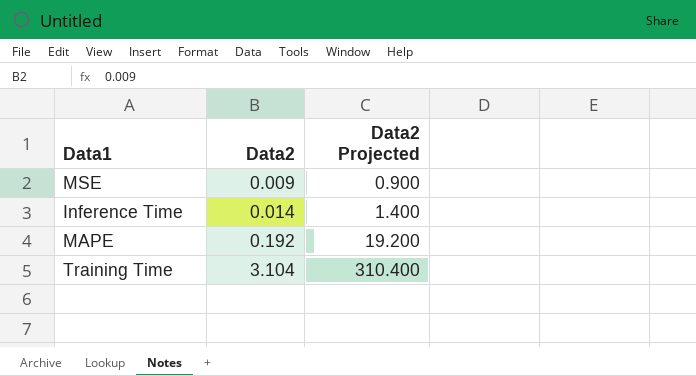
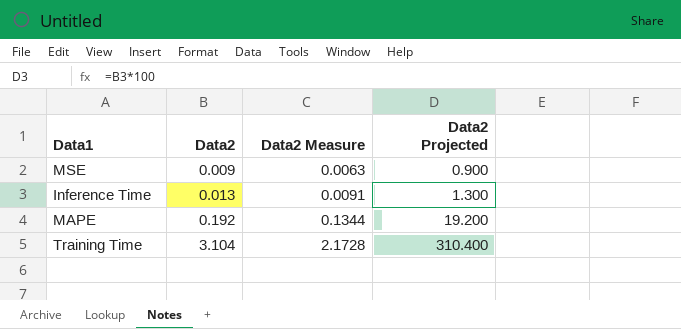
column Data2 Measure | formula: none -> [Data2] * 0.7
Inference Time | Data2: 0.014 -> 0.013
Inference Time | Data2 Projected: 1.400 -> 1.300

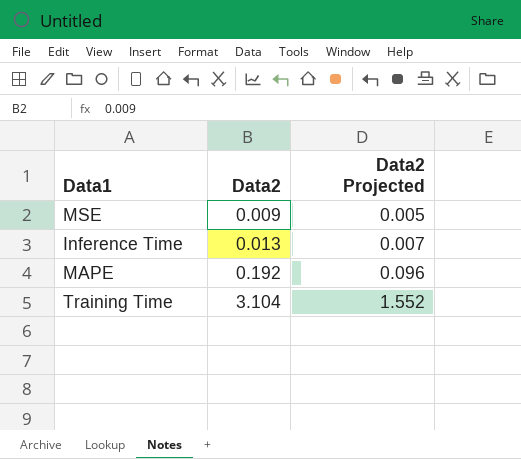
column Data2 Measure | formula: [Data2] * 0.7 -> none
column Data2 Projected | formula: [Data2] * 100 -> [Data2] * 0.5

